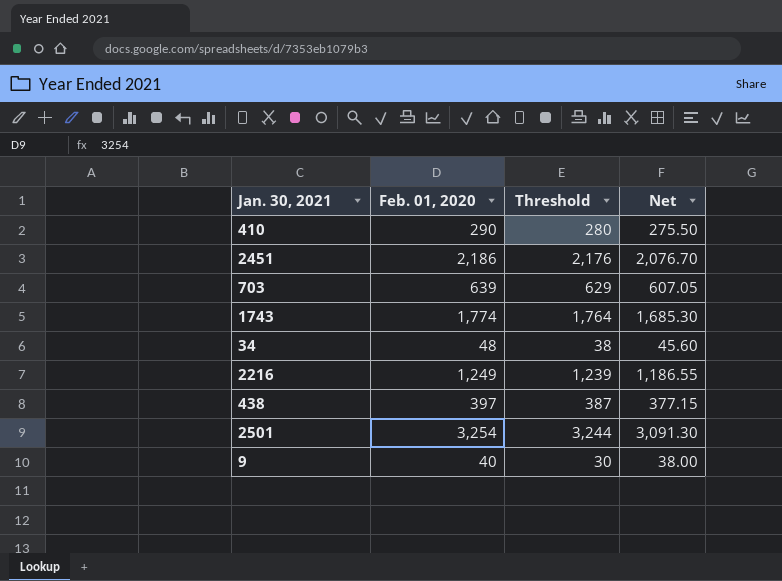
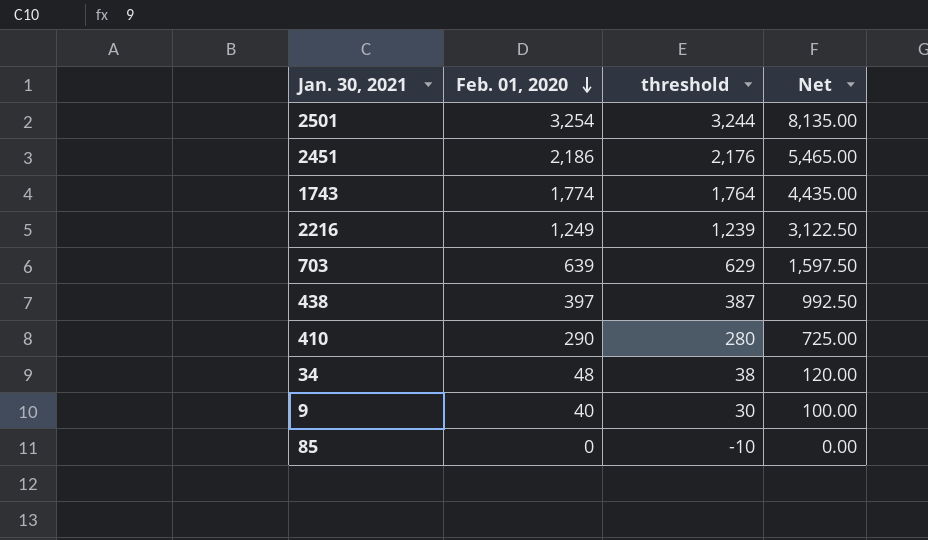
row order: none -> Feb. 01, 2020 descending
column name: Threshold -> threshold
column Net | formula: [Feb. 01, 2020] * 0.95 -> [Feb. 01, 2020] * 2.5
row 85: none -> 0 | -10 | 0.00

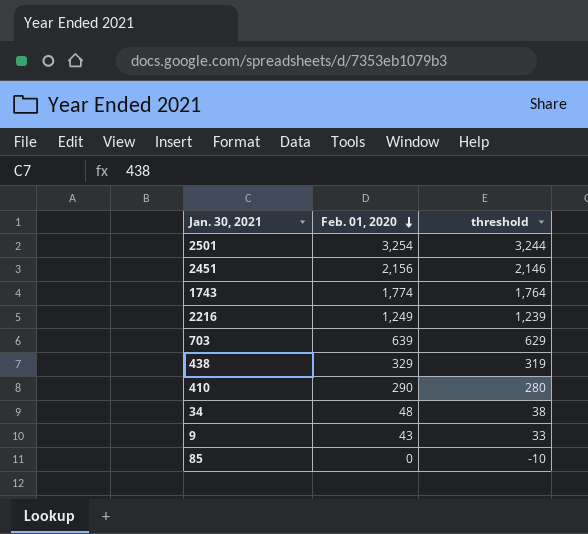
column Net | formula: [Feb. 01, 2020] * 2.5 -> none
2451 | Feb. 01, 2020: 2,186 -> 2,156
2451 | threshold: 2,176 -> 2,146
438 | Feb. 01, 2020: 397 -> 329
438 | threshold: 387 -> 319
9 | Feb. 01, 2020: 40 -> 43
9 | threshold: 30 -> 33

